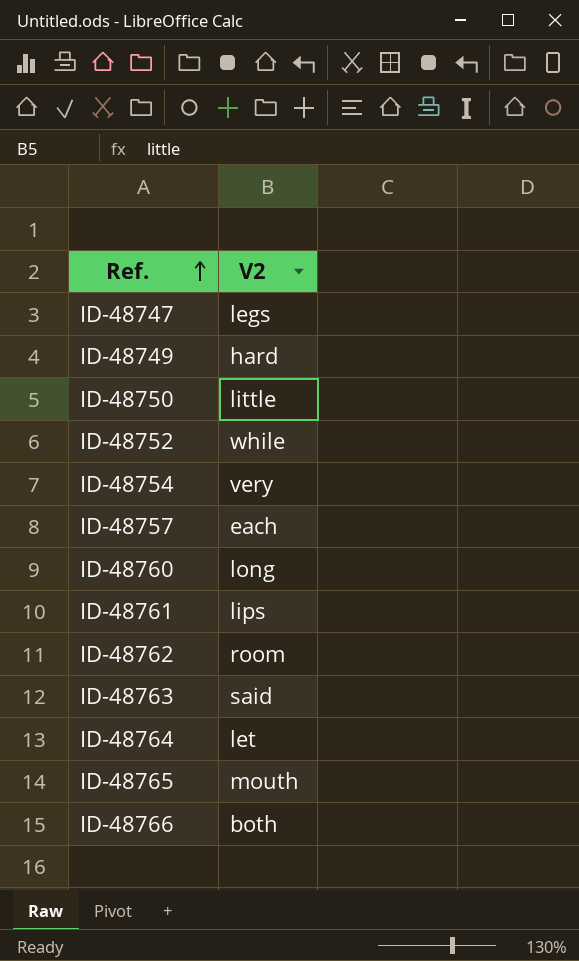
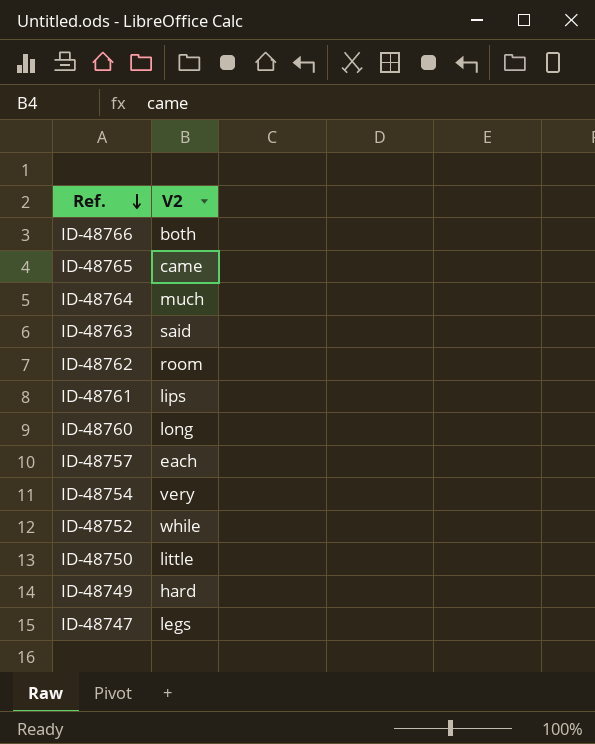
row order: Ref. ascending -> Ref. descending
ID-48765 | V2: mouth -> came
ID-48764 | V2: let -> much

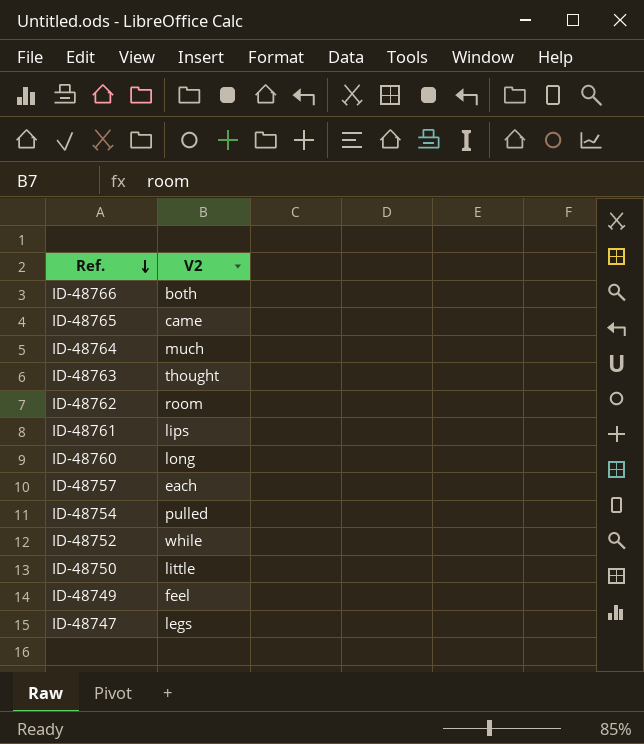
ID-48763 | V2: said -> thought
ID-48754 | V2: very -> pulled
ID-48749 | V2: hard -> feel

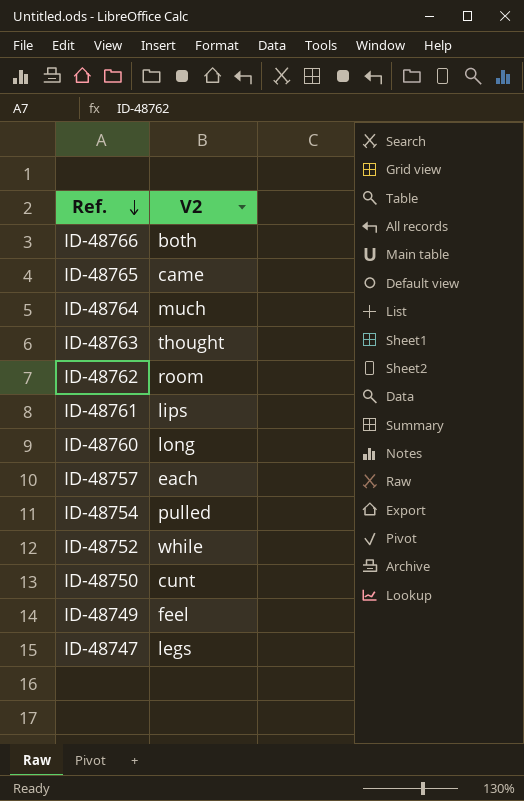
ID-48750 | V2: little -> cunt

